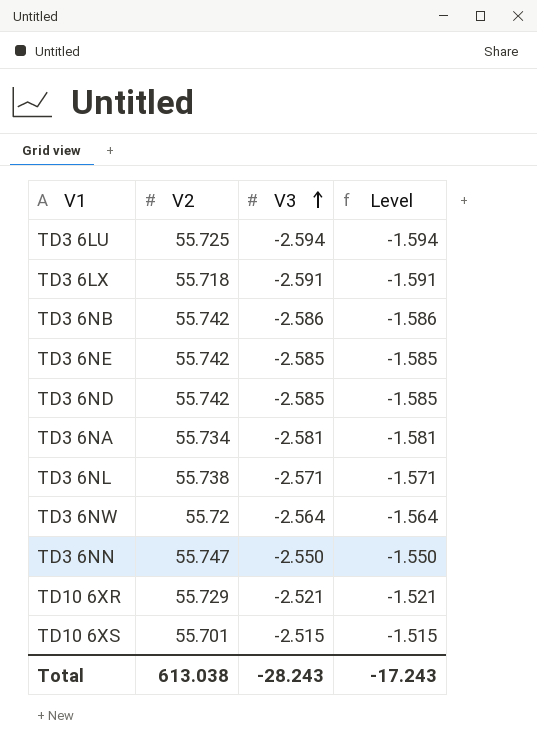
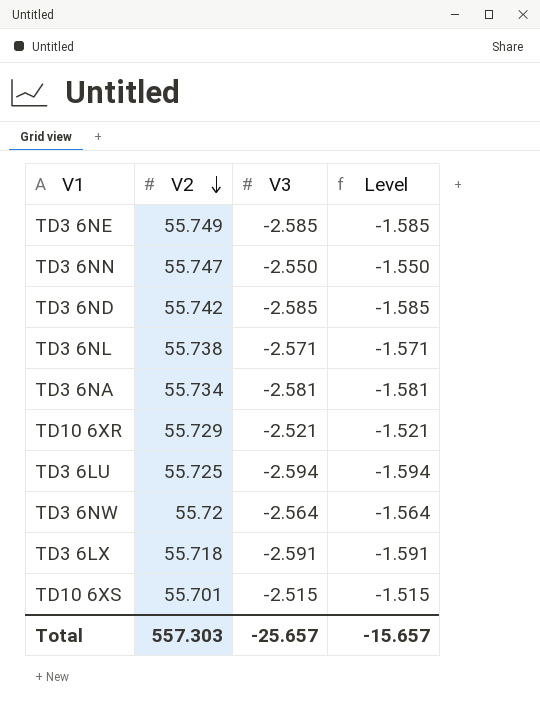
row order: V3 ascending -> V2 descending
row TD3 6NB: 55.742 | -2.586 | -1.586 -> none
TD3 6NE | V2: 55.742 -> 55.749
Total | V2: 613.038 -> 557.303
Total | V3: -28.243 -> -25.657
Total | Level: -17.243 -> -15.657

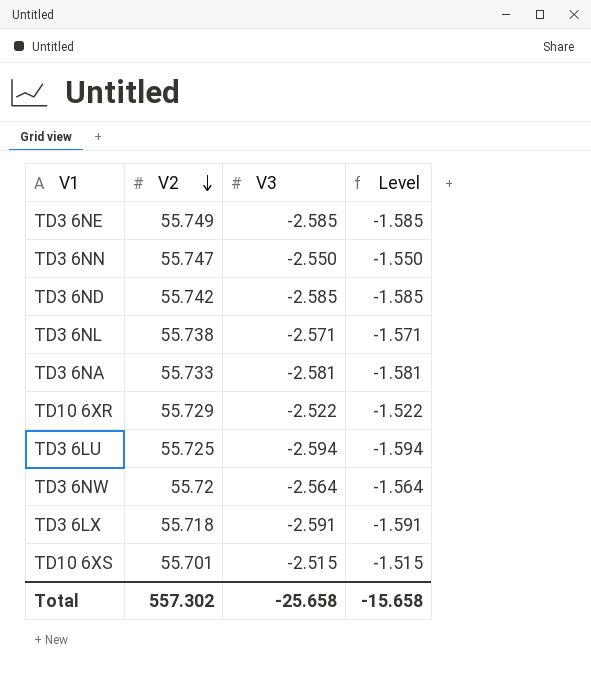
TD3 6NA | V2: 55.734 -> 55.733
TD10 6XR | V3: -2.521 -> -2.522
TD10 6XR | Level: -1.521 -> -1.522
Total | V2: 557.303 -> 557.302
Total | V3: -25.657 -> -25.658
Total | Level: -15.657 -> -15.658

